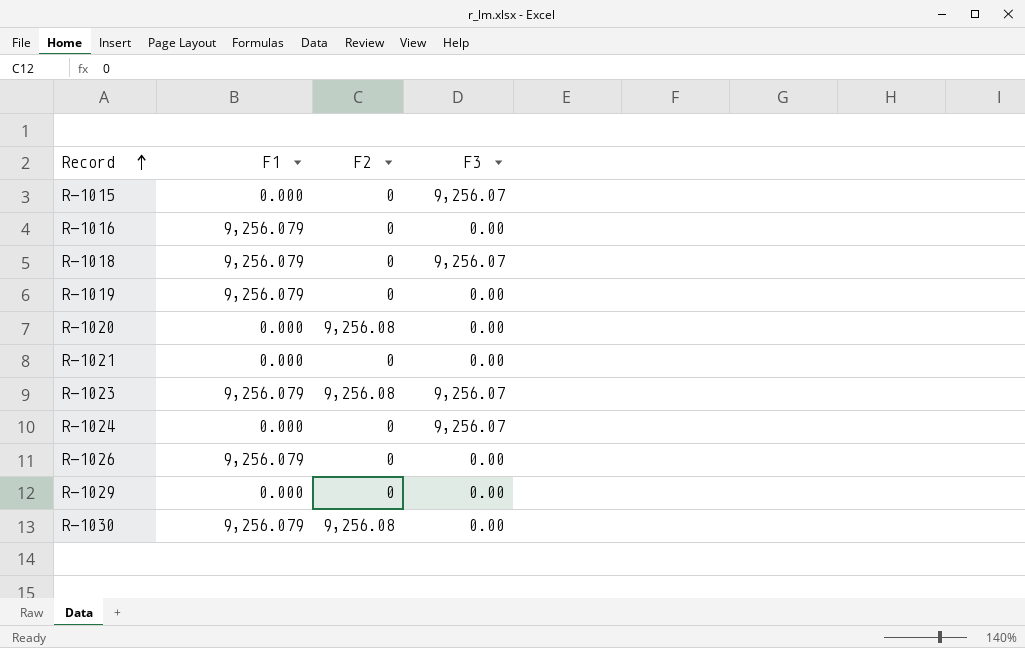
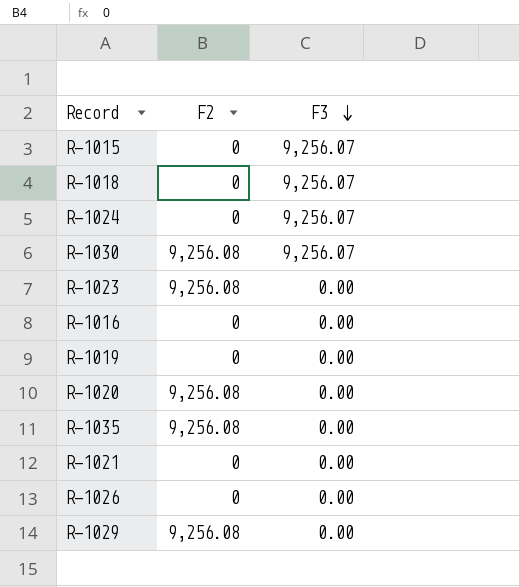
row order: Record ascending -> F3 descending
column F1 | position: 2 -> none
R-1030 | F3: 0.00 -> 9,256.07
R-1023 | F3: 9,256.07 -> 0.00
row R-1035: none -> 9,256.08 | 0.00
R-1029 | F2: 0 -> 9,256.08

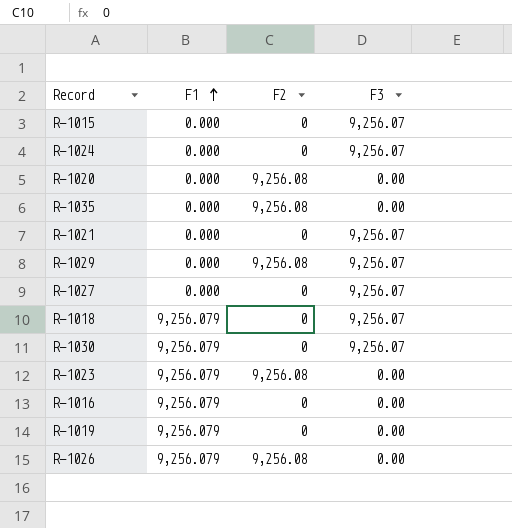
row order: F3 descending -> F1 ascending
column F1 | position: none -> 2
R-1021 | F3: 0.00 -> 9,256.07
R-1029 | F3: 0.00 -> 9,256.07
row R-1027: none -> 0.000 | 0 | 9,256.07
R-1030 | F2: 9,256.08 -> 0
R-1026 | F2: 0 -> 9,256.08

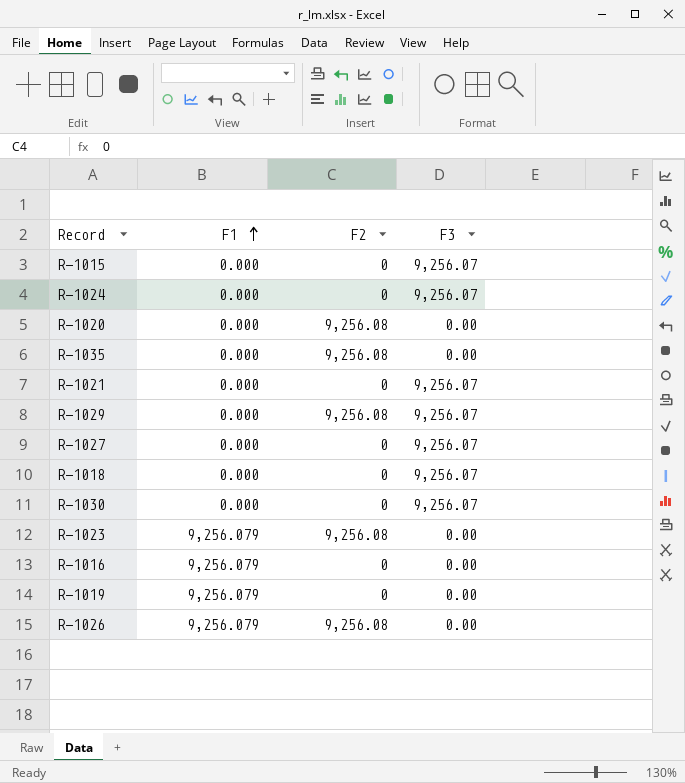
R-1018 | F1: 9,256.079 -> 0.000
R-1030 | F1: 9,256.079 -> 0.000

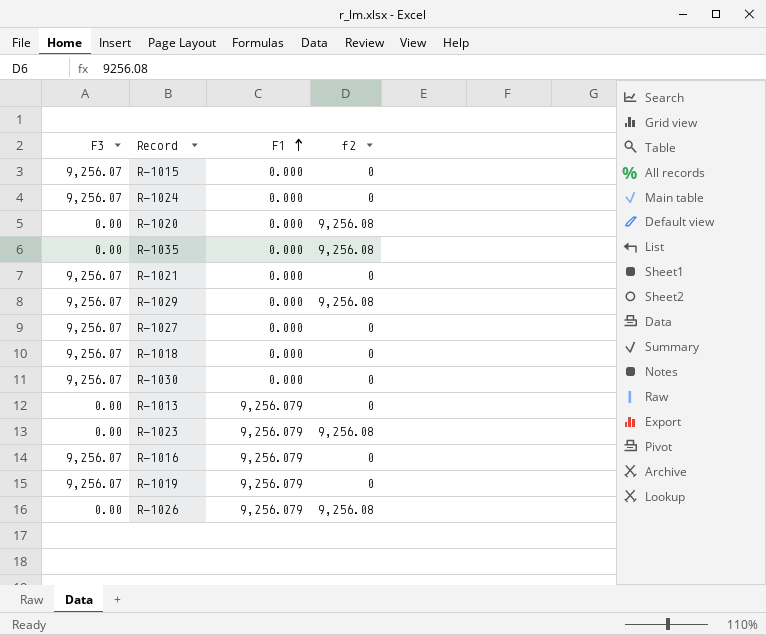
column F3 | position: 4 -> 1
column name: F2 -> f2
row R-1013: none -> 0.00 | 9,256.079 | 0
R-1016 | F3: 0.00 -> 9,256.07
R-1019 | F3: 0.00 -> 9,256.07

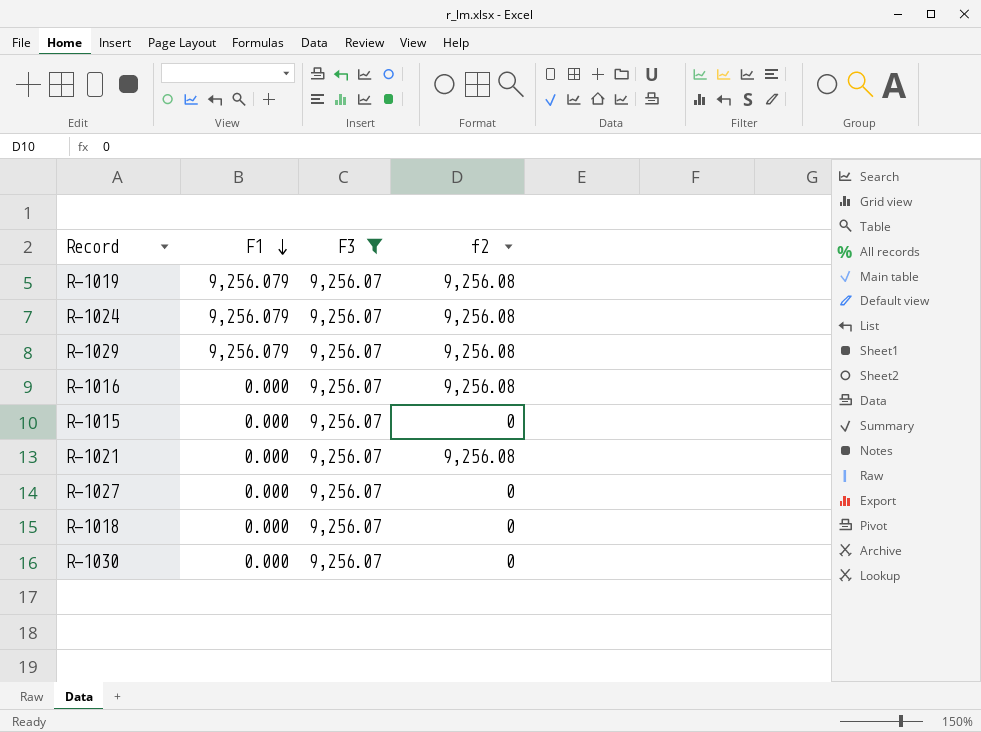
filter: none -> F3 = 9,256.07
row order: F1 ascending -> F1 descending
column F3 | position: 1 -> 3
R-1019 | f2: 0 -> 9,256.08
R-1024 | F1: 0.000 -> 9,256.079
R-1024 | f2: 0 -> 9,256.08
R-1029 | F1: 0.000 -> 9,256.079
R-1016 | F1: 9,256.079 -> 0.000
R-1016 | f2: 0 -> 9,256.08
R-1021 | f2: 0 -> 9,256.08

